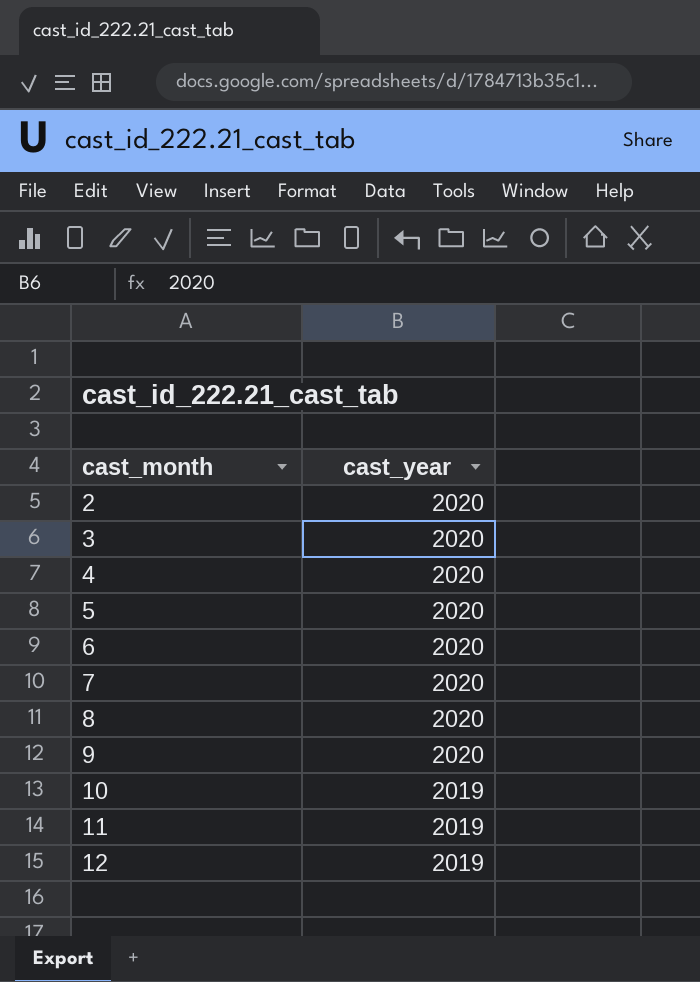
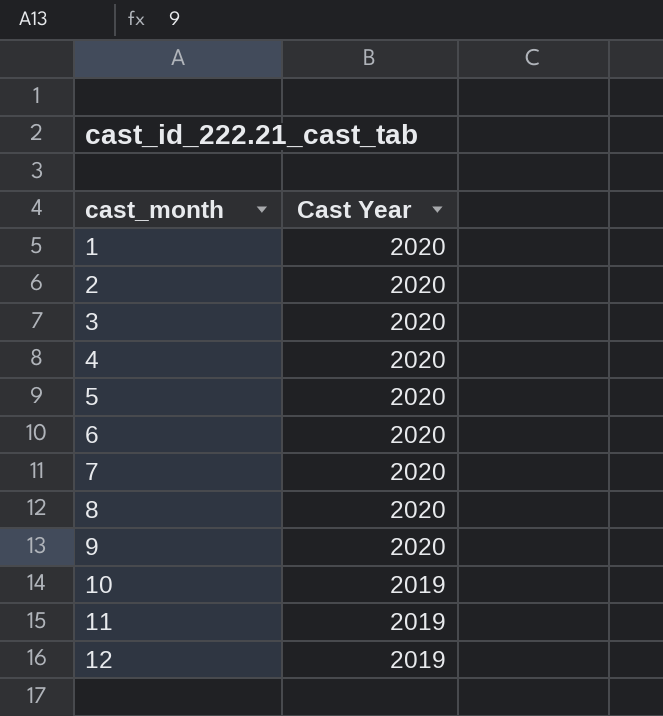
column name: cast_year -> Cast Year
row 1: none -> 2020

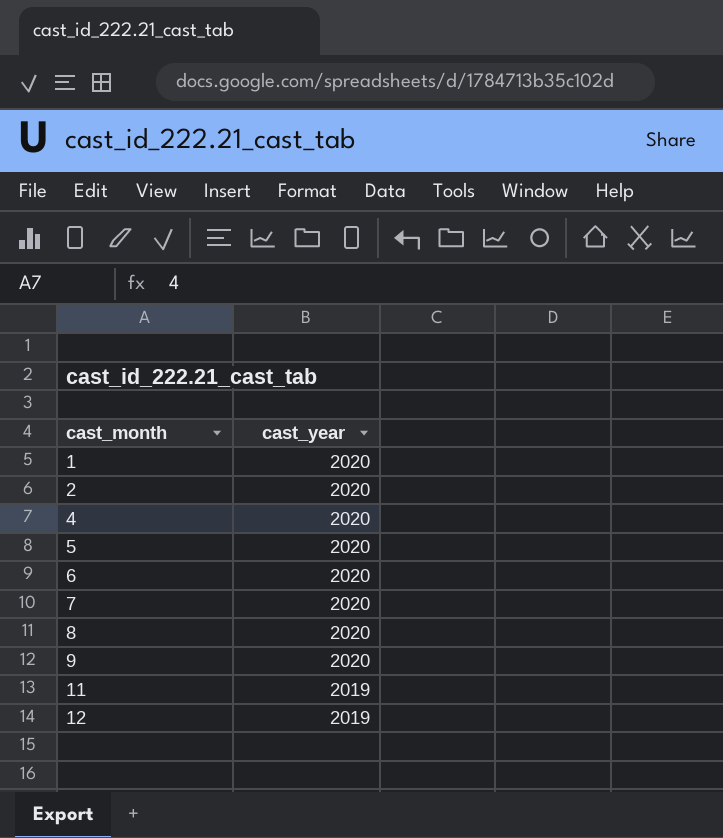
column name: Cast Year -> cast_year
row 3: 2020 -> none
row 10: 2019 -> none

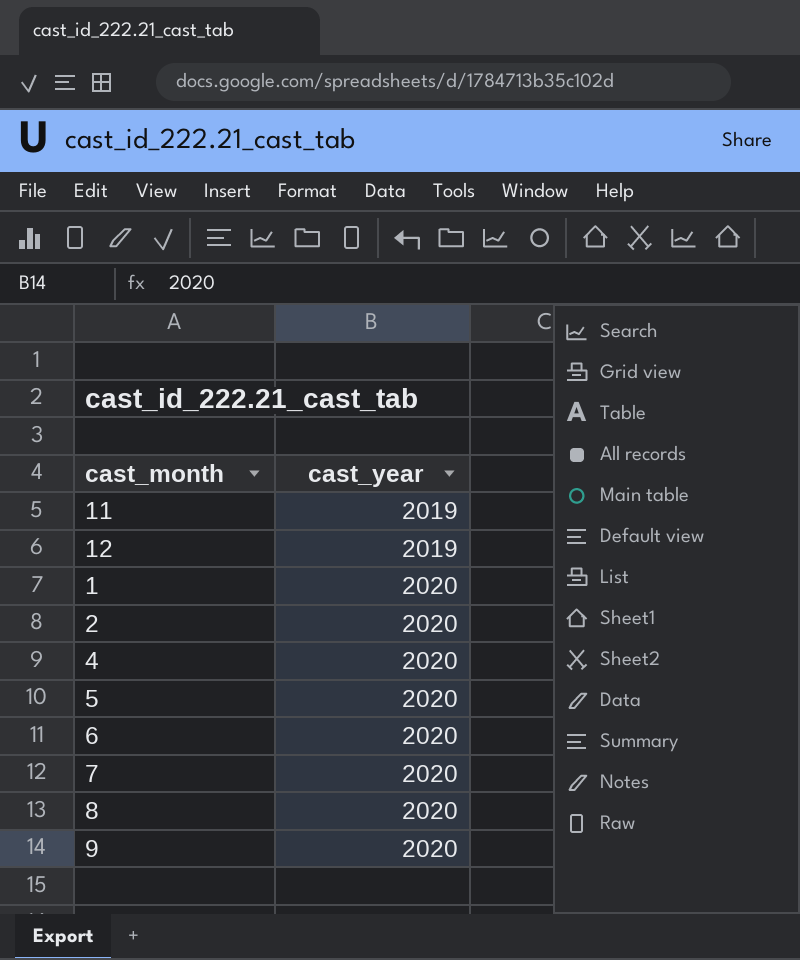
row order: cast_month ascending -> cast_year ascending

